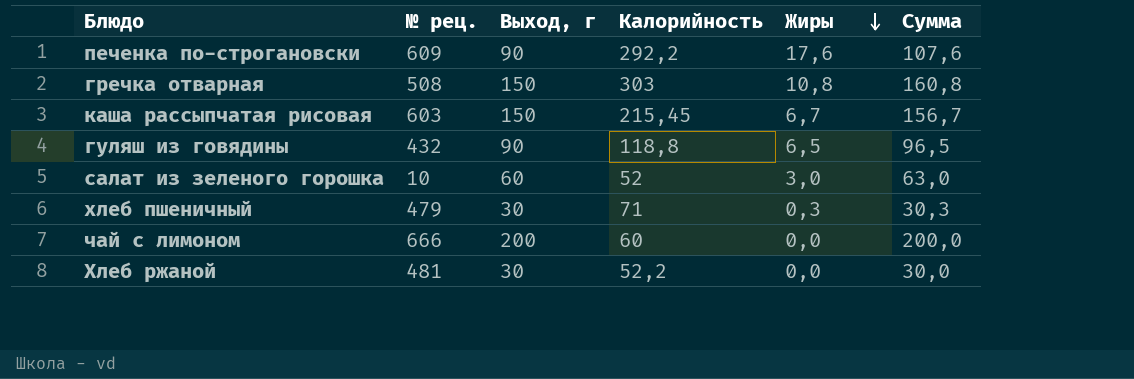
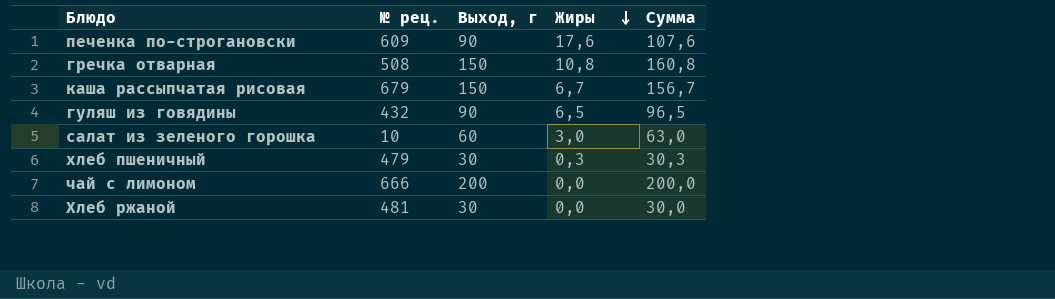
column Калорийность | position: 4 -> none
каша рассыпчатая рисовая | № рец.: 603 -> 679

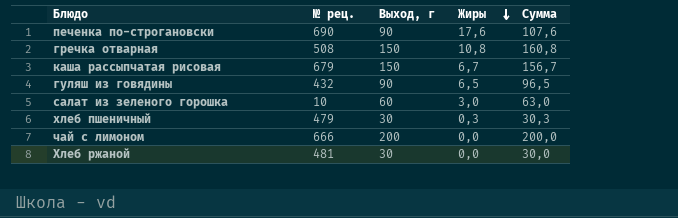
печенка по-строгановски | № рец.: 609 -> 690

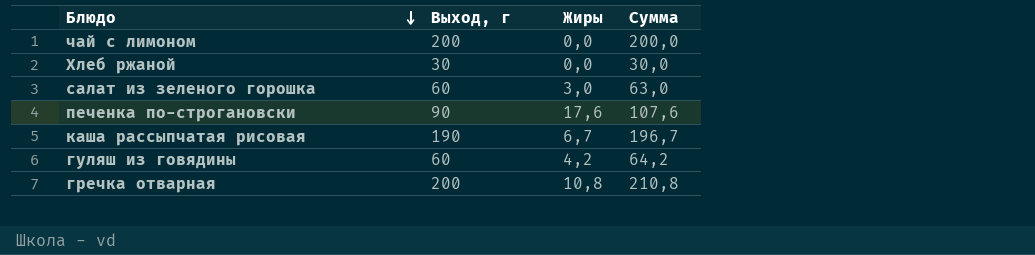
row order: Жиры descending -> Блюдо descending
column № рец. | position: 2 -> none
row хлеб пшеничный: 479 | 30 | 0,3 | 30,3 -> none
каша рассыпчатая рисовая | Выход, г: 150 -> 190
каша рассыпчатая рисовая | Сумма: 156,7 -> 196,7
гуляш из говядины | Выход, г: 90 -> 60
гуляш из говядины | Жиры: 6,5 -> 4,2
гуляш из говядины | Сумма: 96,5 -> 64,2
гречка отварная | Выход, г: 150 -> 200
гречка отварная | Сумма: 160,8 -> 210,8

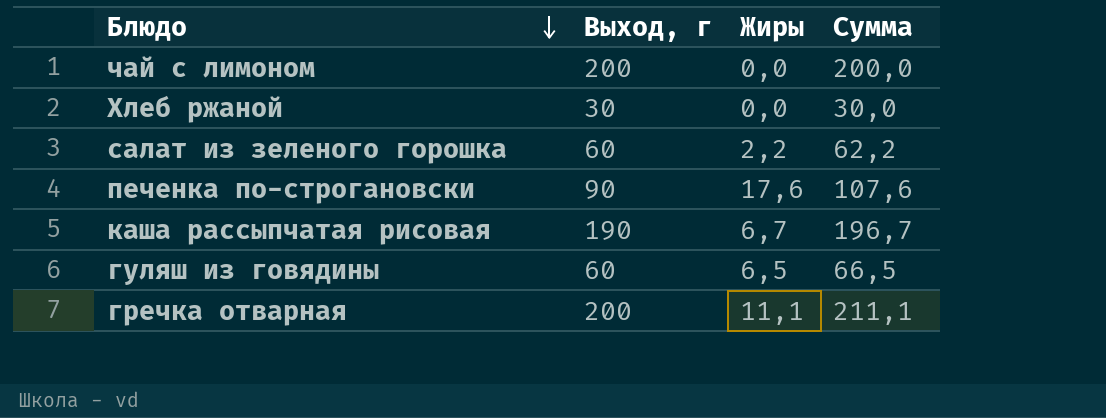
салат из зеленого горошка | Жиры: 3,0 -> 2,2
салат из зеленого горошка | Сумма: 63,0 -> 62,2
гуляш из говядины | Жиры: 4,2 -> 6,5
гуляш из говядины | Сумма: 64,2 -> 66,5
гречка отварная | Жиры: 10,8 -> 11,1
гречка отварная | Сумма: 210,8 -> 211,1

